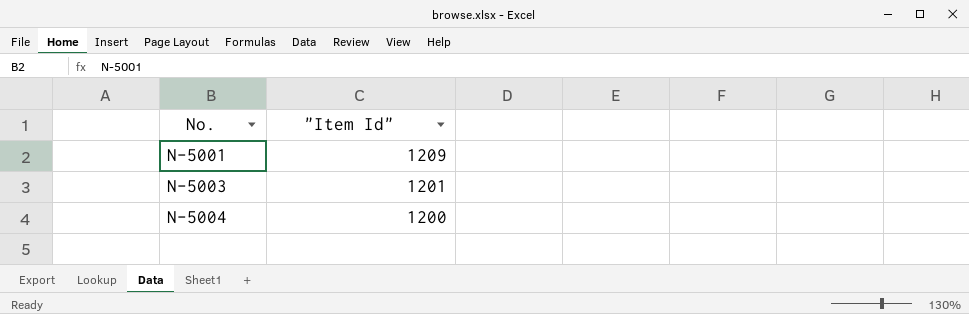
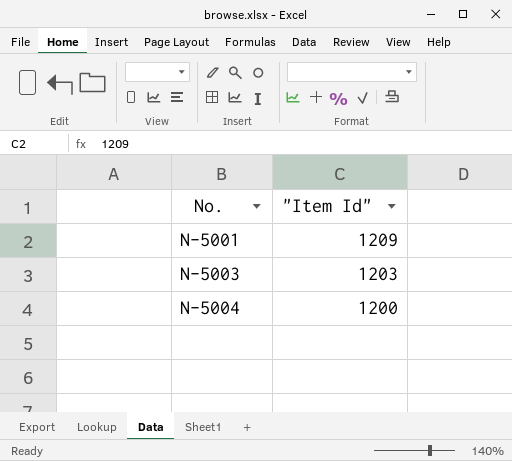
N-5003 | "Item Id": 1201 -> 1203

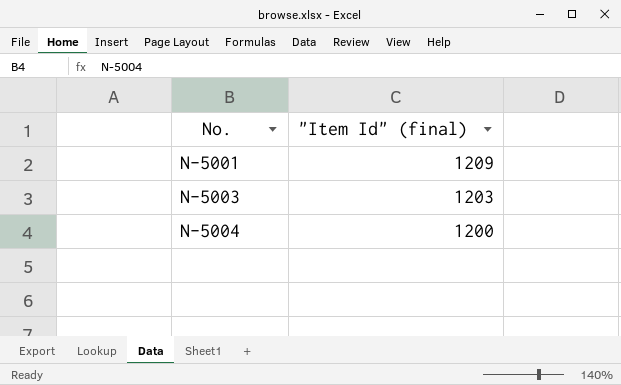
column name: "Item Id" -> "Item Id" (final)

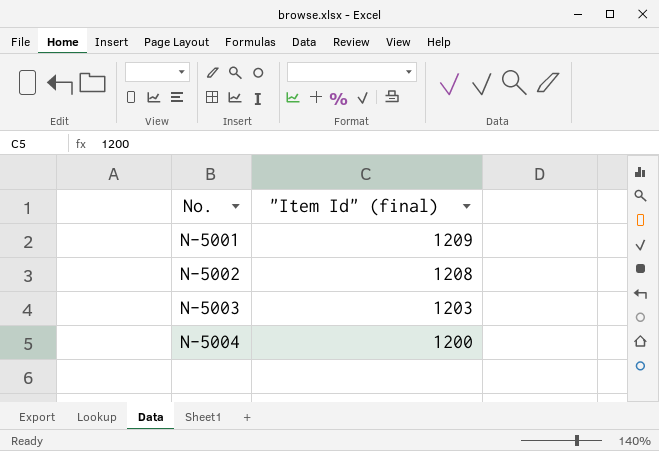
row N-5002: none -> 1208

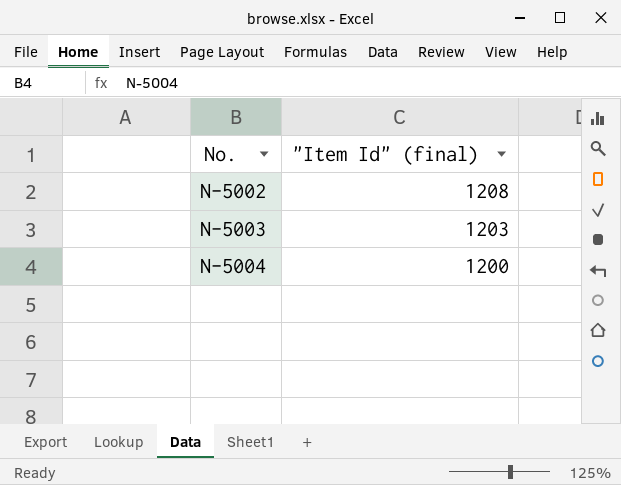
row N-5001: 1209 -> none

